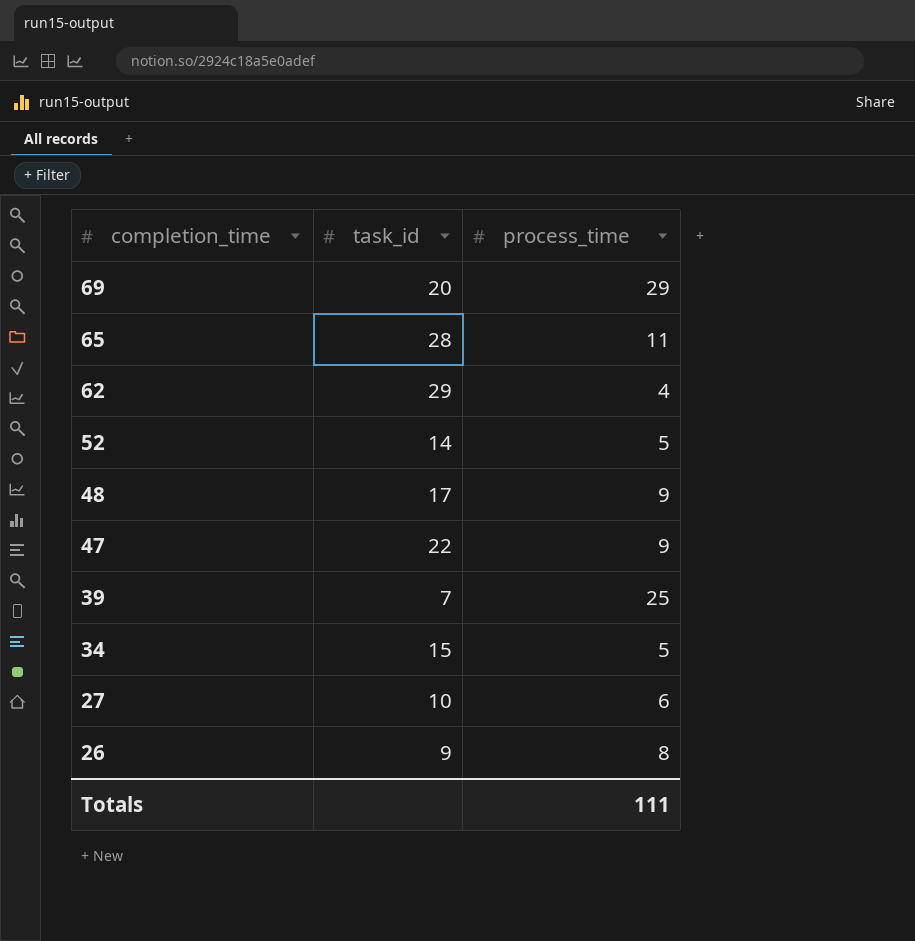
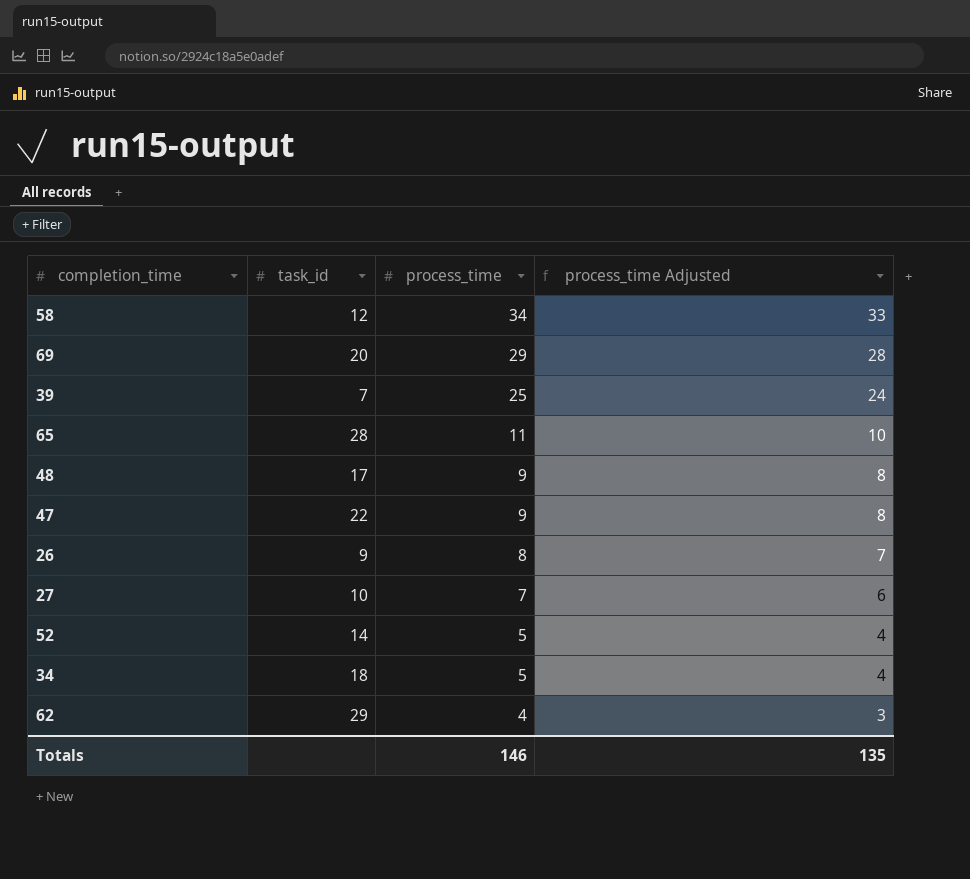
row order: completion_time descending -> process_time descending
column process_time Adjusted | formula: none -> [process_time] - 1
row 58: none -> 12 | 34 | 33
27 | process_time: 6 -> 7
34 | task_id: 15 -> 18
Totals | process_time: 111 -> 146

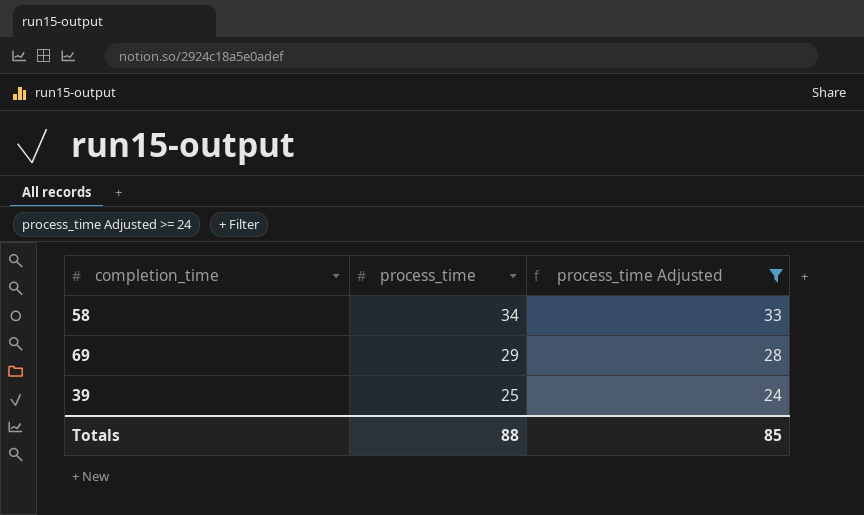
filter: none -> process_time Adjusted >= 24
column task_id | position: 2 -> none
Totals | process_time: 146 -> 88
Totals | process_time Adjusted: 135 -> 85

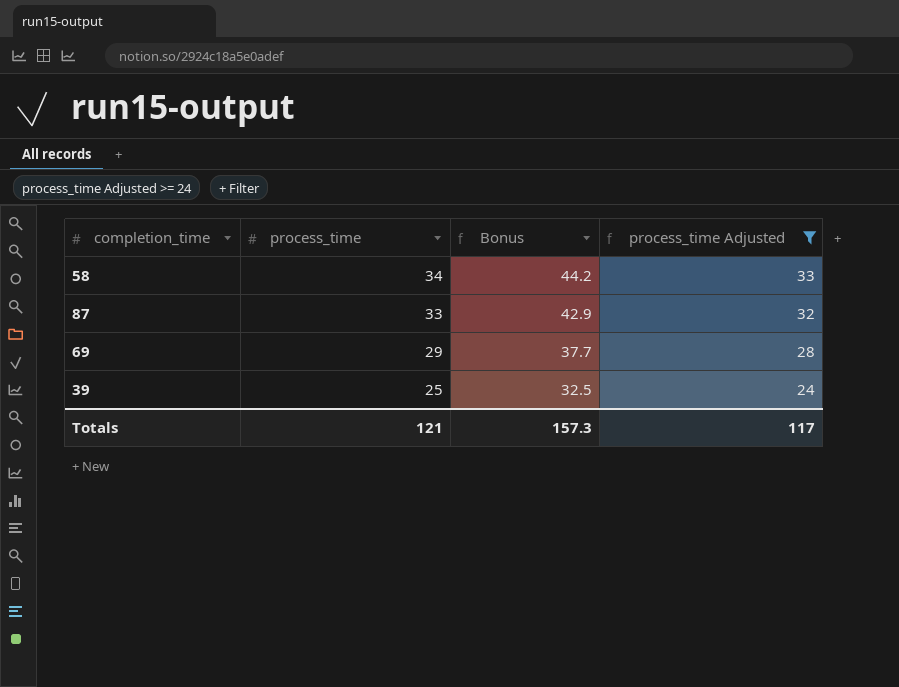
column Bonus | formula: none -> [process_time] * 1.3
row 87: none -> 33 | 42.9 | 32
Totals | process_time: 88 -> 121
Totals | process_time Adjusted: 85 -> 117

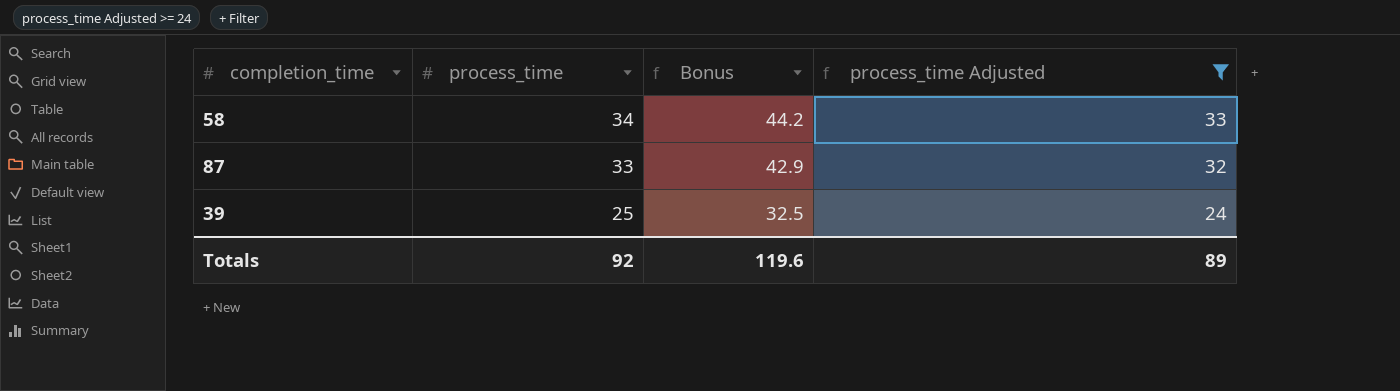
row 69: 29 | 37.7 | 28 -> none
Totals | process_time: 121 -> 92
Totals | Bonus: 157.3 -> 119.6
Totals | process_time Adjusted: 117 -> 89

